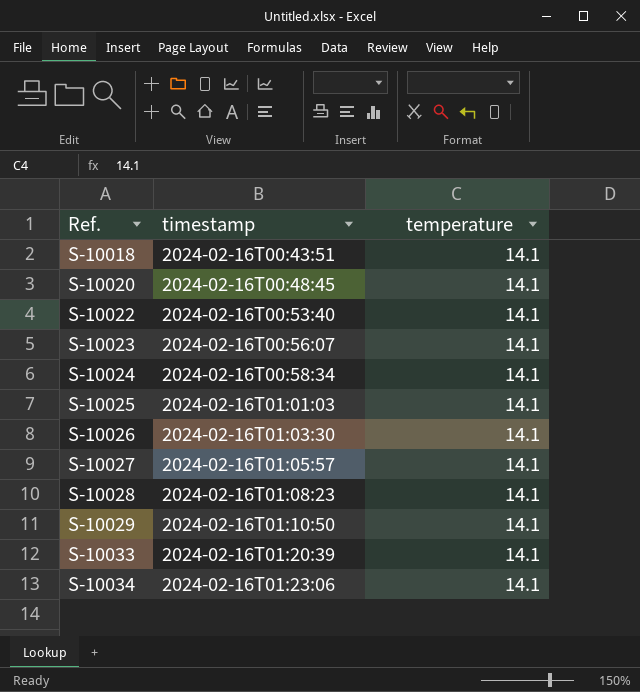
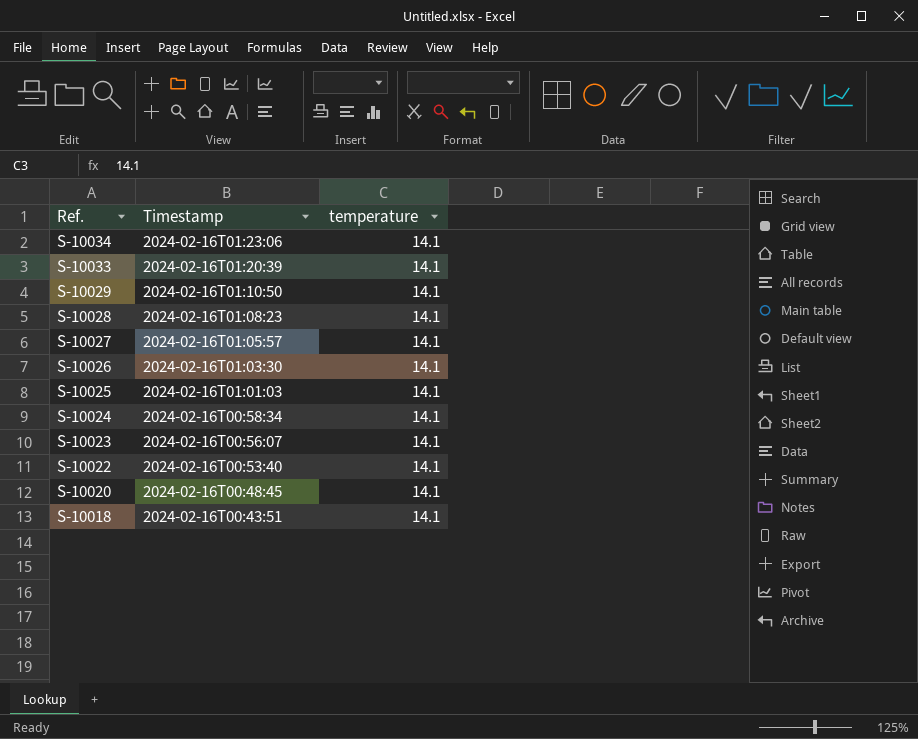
row order: Ref. ascending -> Ref. descending
column name: timestamp -> Timestamp

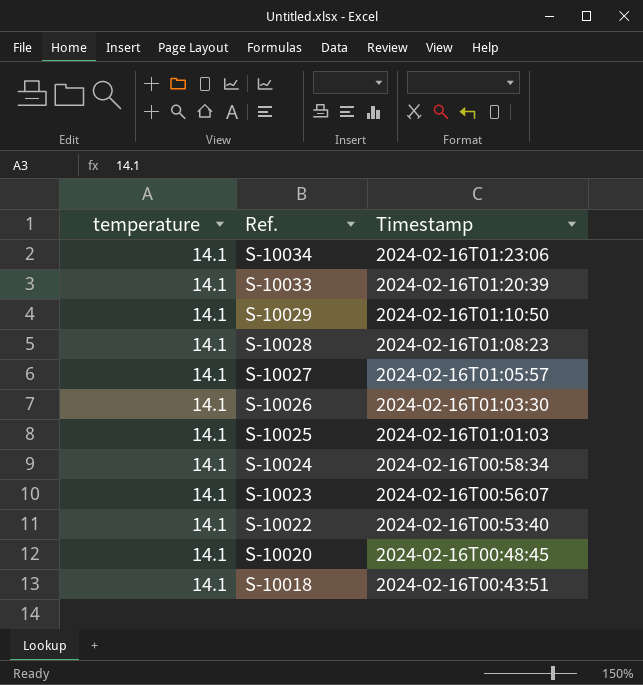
column temperature | position: 3 -> 1

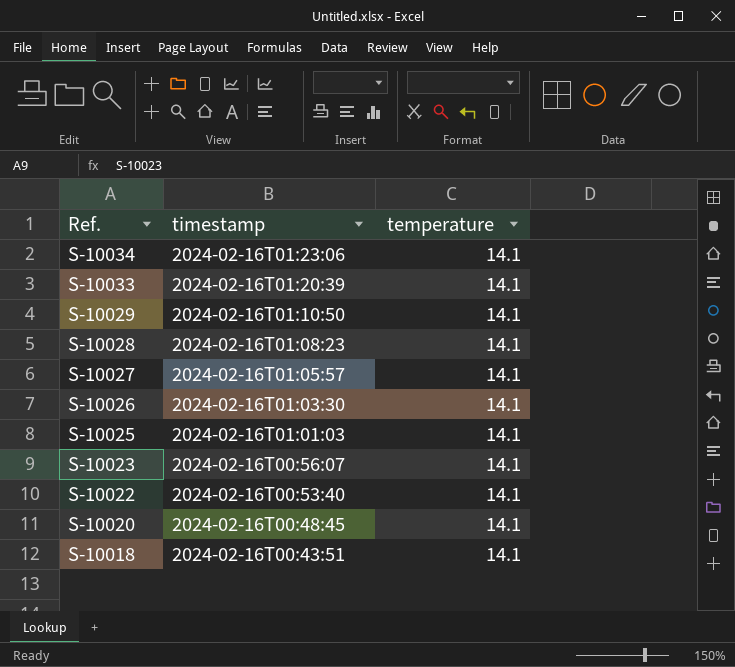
column name: Timestamp -> timestamp
column temperature | position: 1 -> 3
row S-10024: 14.1 | 2024-02-16T00:58:34 -> none

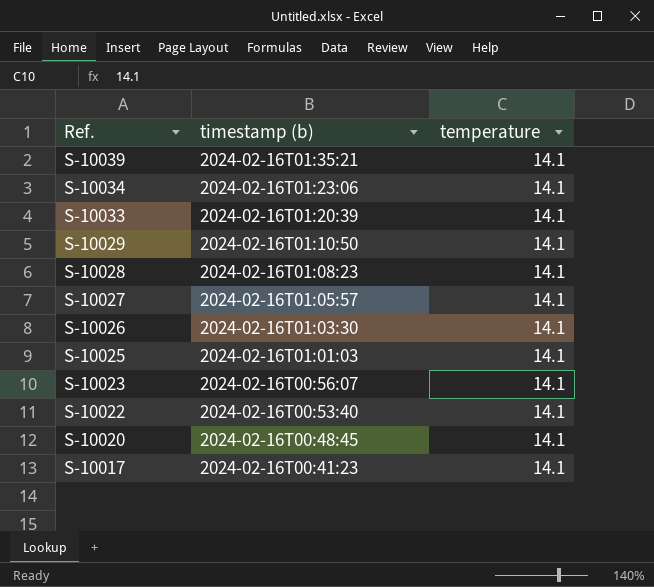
column name: timestamp -> timestamp (b)
row S-10018: 2024-02-16T00:43:51 | 14.1 -> none
row S-10039: none -> 2024-02-16T01:35:21 | 14.1
row S-10017: none -> 2024-02-16T00:41:23 | 14.1

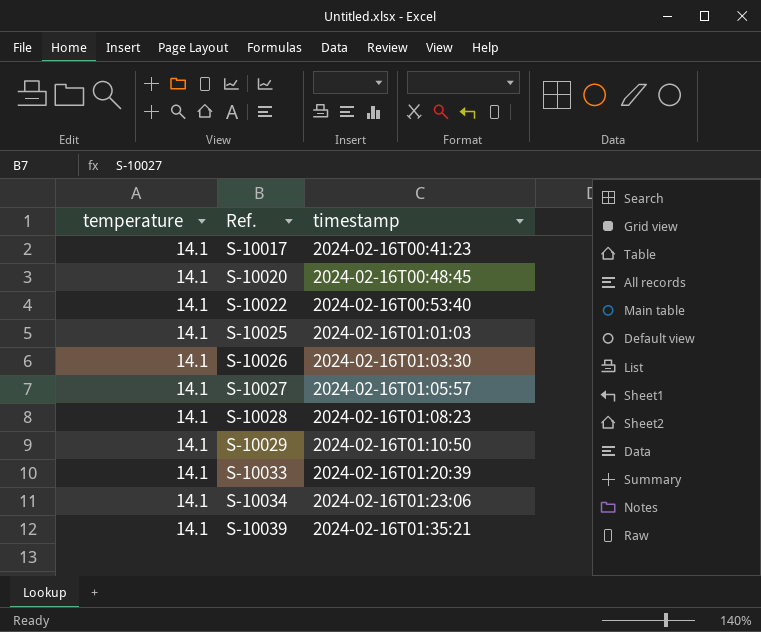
row order: Ref. descending -> Ref. ascending
column temperature | position: 3 -> 1
column name: timestamp (b) -> timestamp
row S-10023: 2024-02-16T00:56:07 | 14.1 -> none

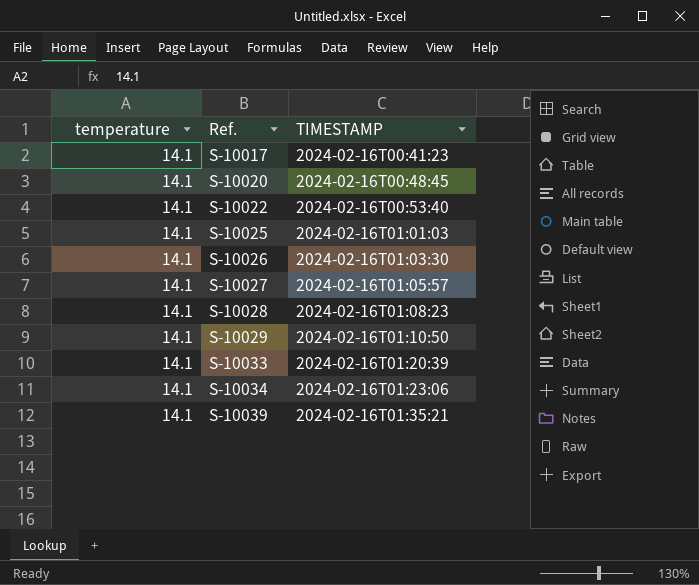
column name: timestamp -> TIMESTAMP

